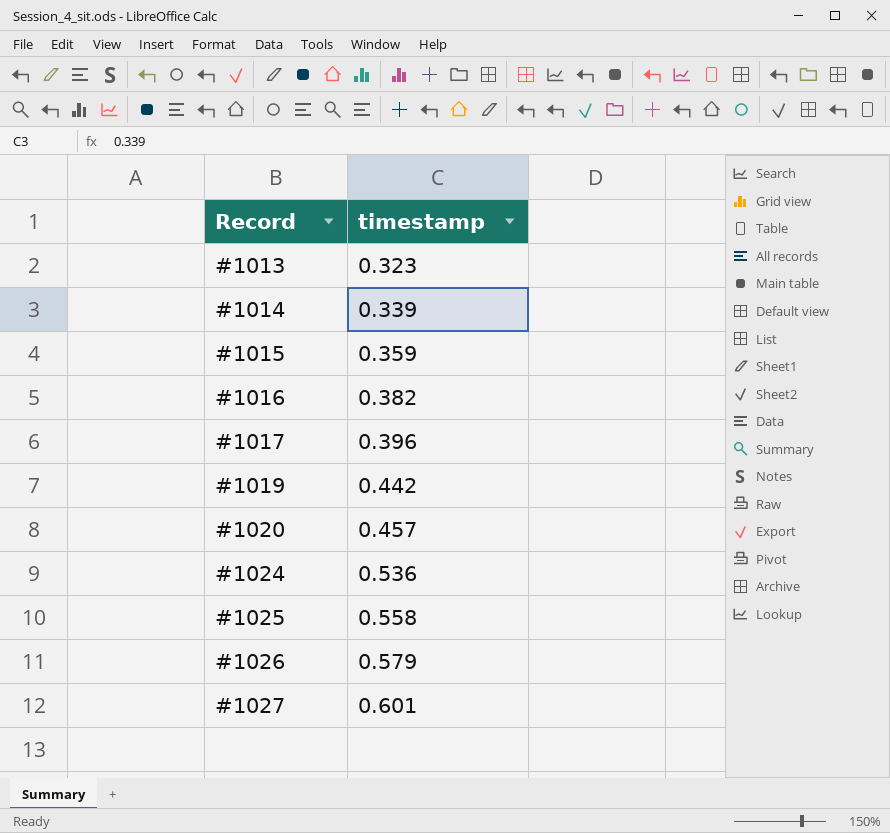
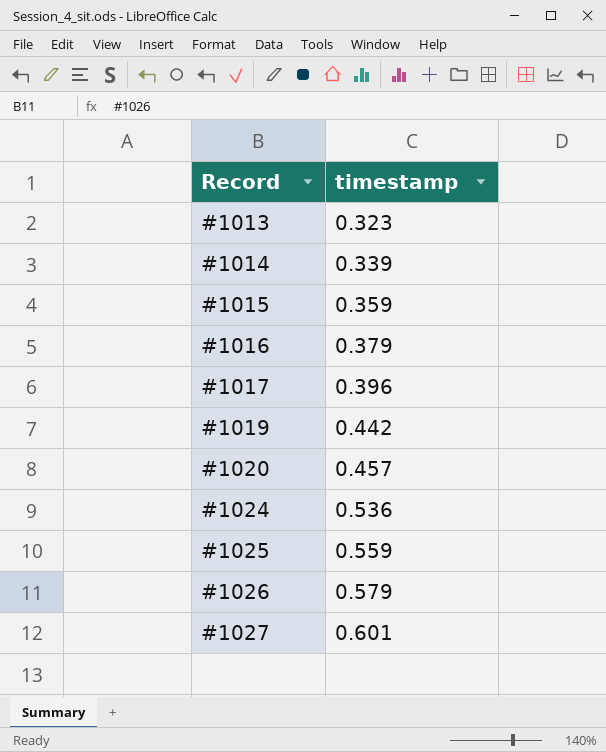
#1016 | timestamp: 0.382 -> 0.379
#1025 | timestamp: 0.558 -> 0.559

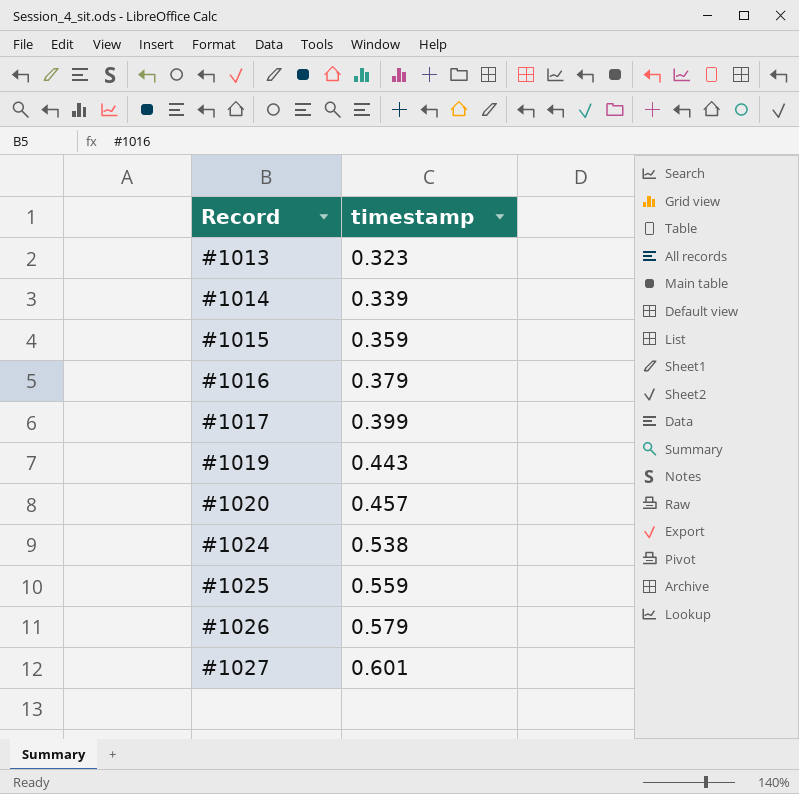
#1017 | timestamp: 0.396 -> 0.399
#1019 | timestamp: 0.442 -> 0.443
#1024 | timestamp: 0.536 -> 0.538

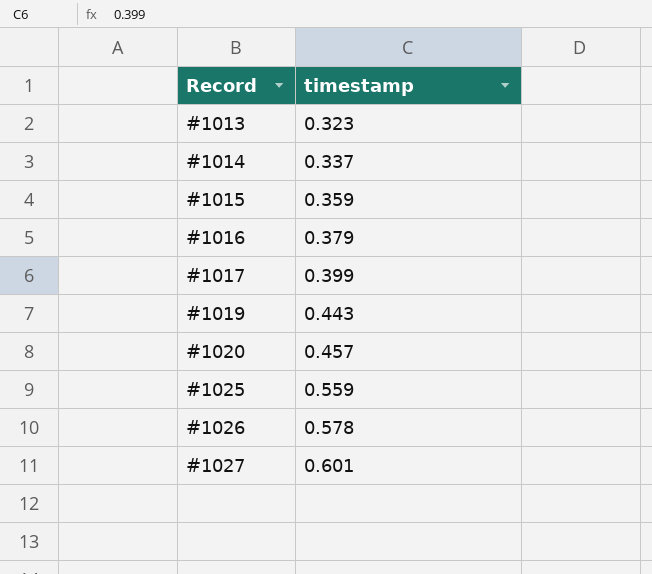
row #1024: 0.538 -> none
#1014 | timestamp: 0.339 -> 0.337
#1026 | timestamp: 0.579 -> 0.578

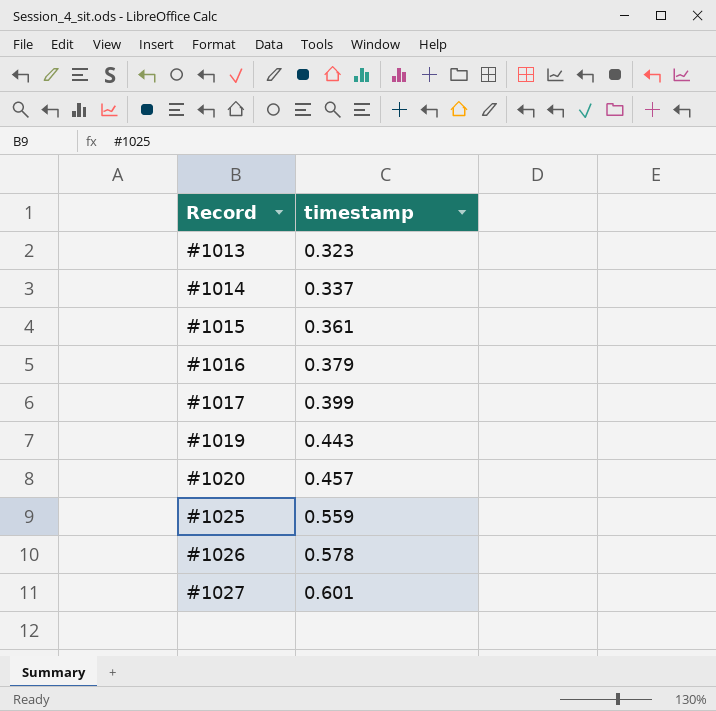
#1015 | timestamp: 0.359 -> 0.361

